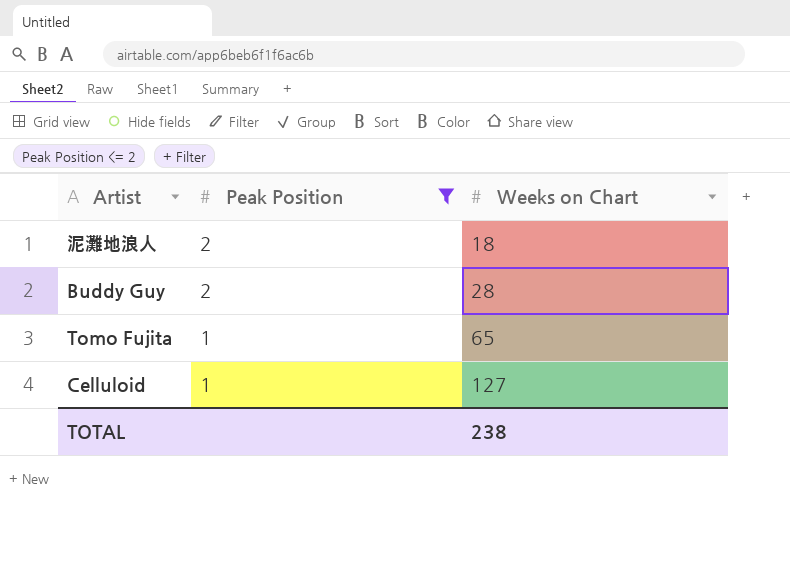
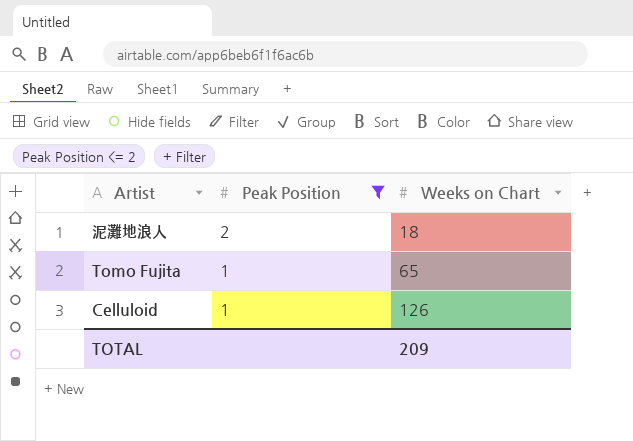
row Buddy Guy: 2 | 28 -> none
Celluloid | Weeks on Chart: 127 -> 126
TOTAL | Weeks on Chart: 238 -> 209

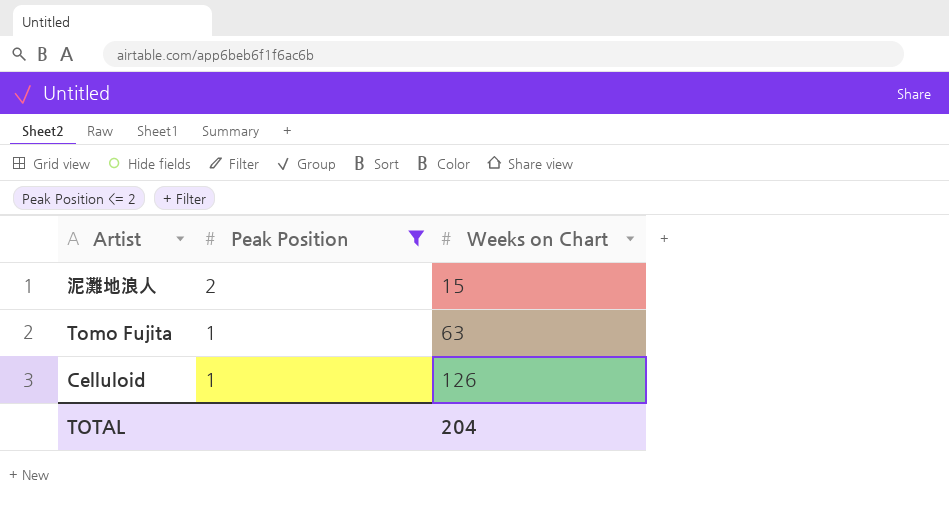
泥灘地浪人 | Weeks on Chart: 18 -> 15
Tomo Fujita | Weeks on Chart: 65 -> 63
TOTAL | Weeks on Chart: 209 -> 204

